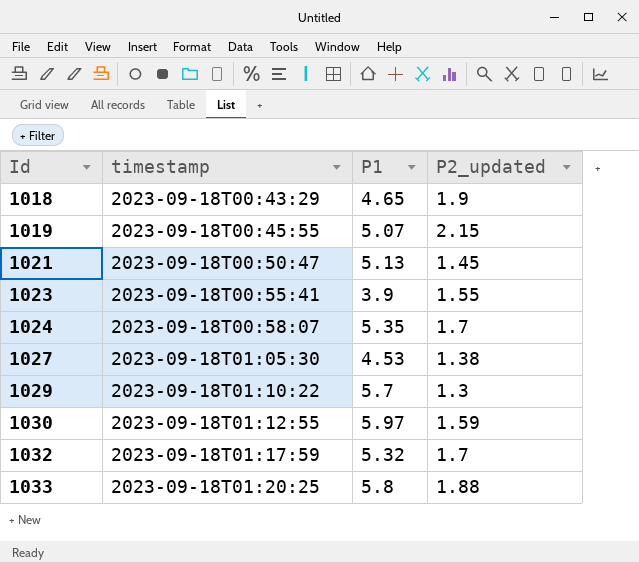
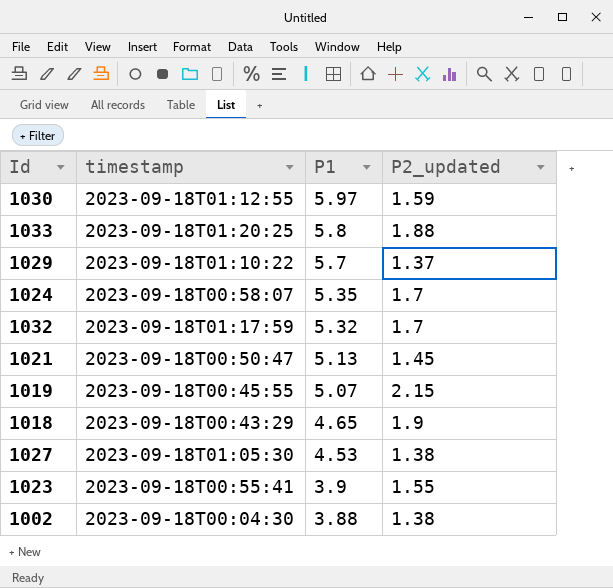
row order: Id ascending -> P1 descending
1029 | P2_updated: 1.3 -> 1.37
row 1002: none -> 2023-09-18T00:04:30 | 3.88 | 1.38

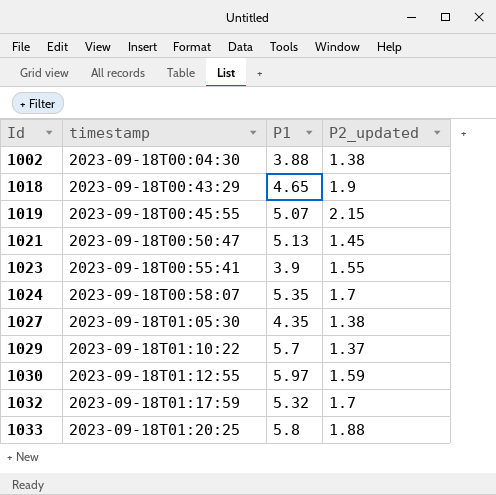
row order: P1 descending -> Id ascending
1027 | P1: 4.53 -> 4.35

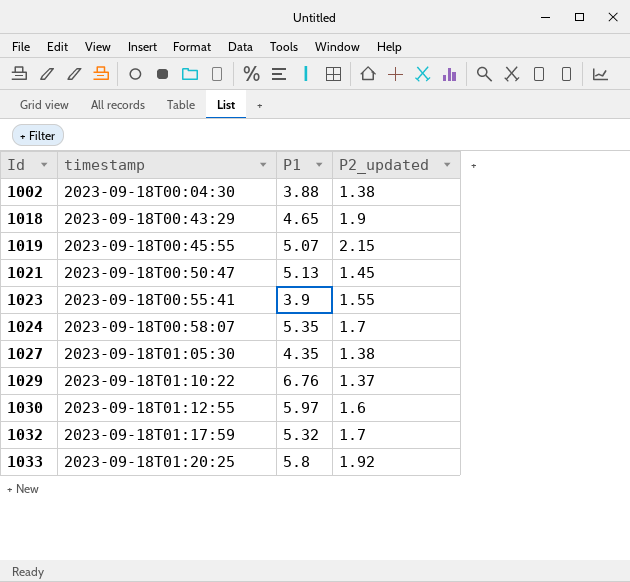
1029 | P1: 5.7 -> 6.76
1030 | P2_updated: 1.59 -> 1.6
1033 | P2_updated: 1.88 -> 1.92

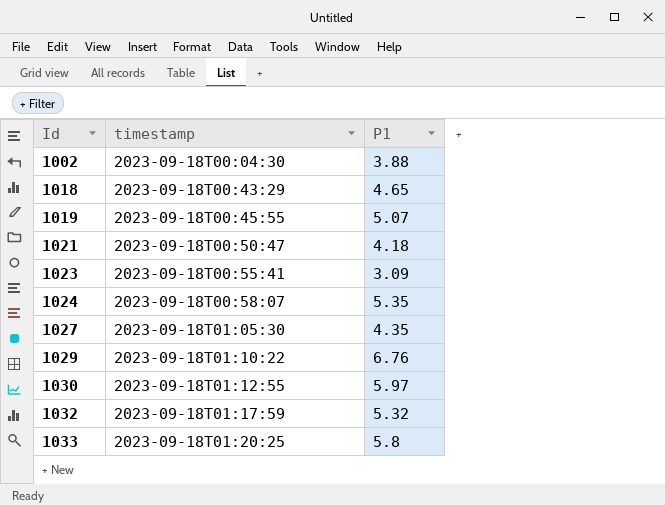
column P2_updated | position: 4 -> none
1021 | P1: 5.13 -> 4.18
1023 | P1: 3.9 -> 3.09

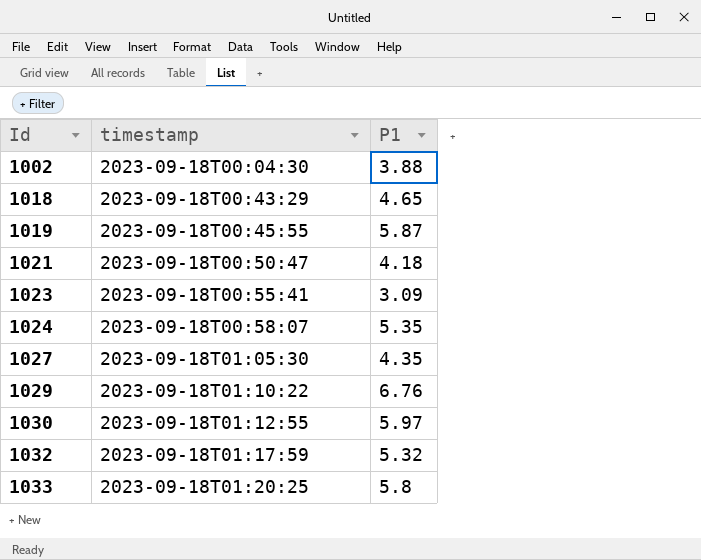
1019 | P1: 5.07 -> 5.87

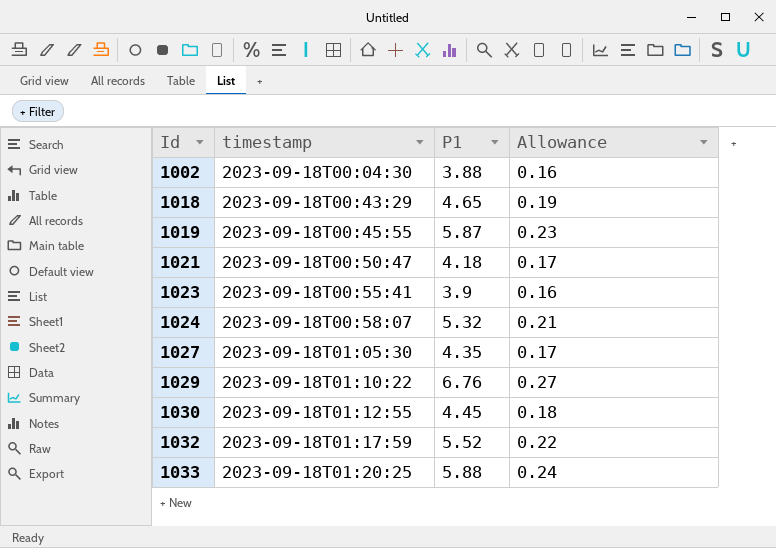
column Allowance | formula: none -> [P1] * 0.04
1023 | P1: 3.09 -> 3.9
1024 | P1: 5.35 -> 5.32
1030 | P1: 5.97 -> 4.45
1032 | P1: 5.32 -> 5.52
1033 | P1: 5.8 -> 5.88

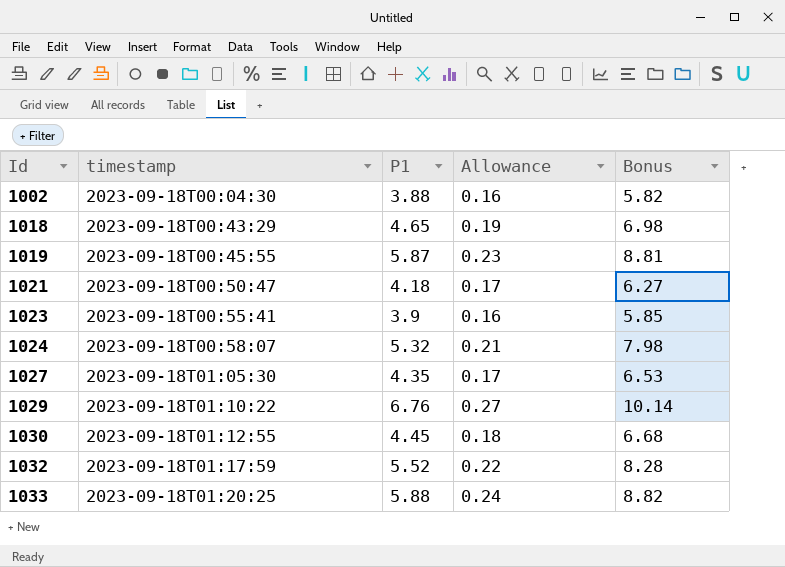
column Bonus | formula: none -> [P1] * 1.5

